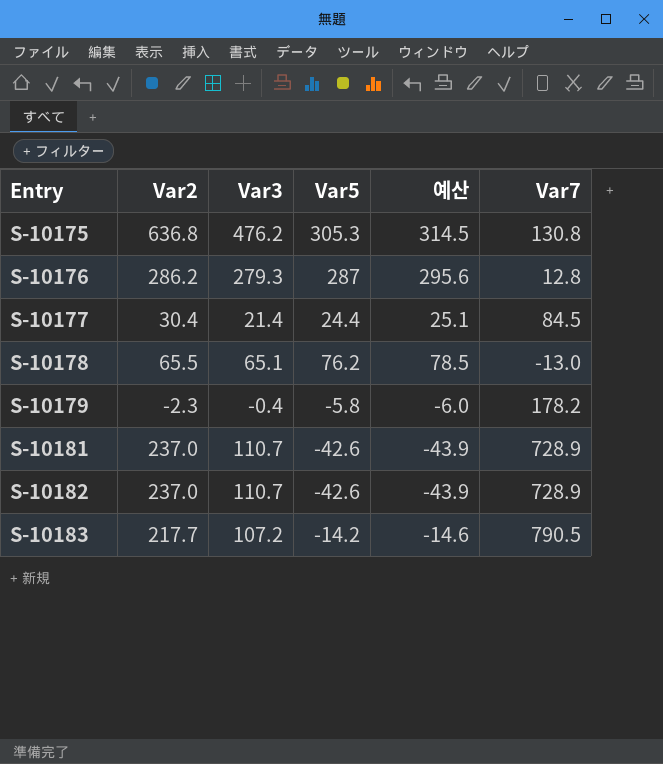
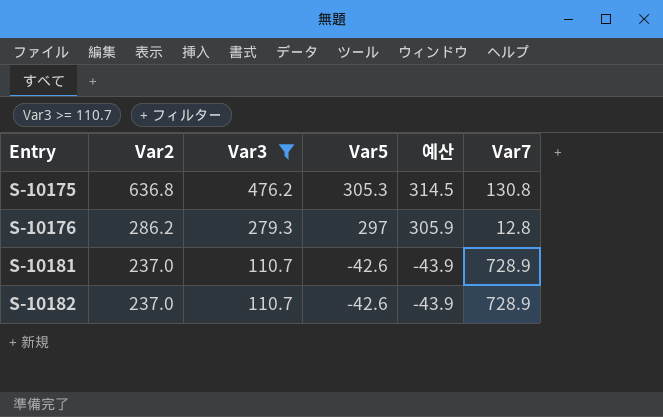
filter: none -> Var3 >= 110.7
S-10176 | Var5: 287 -> 297
S-10176 | 예산: 295.6 -> 305.9

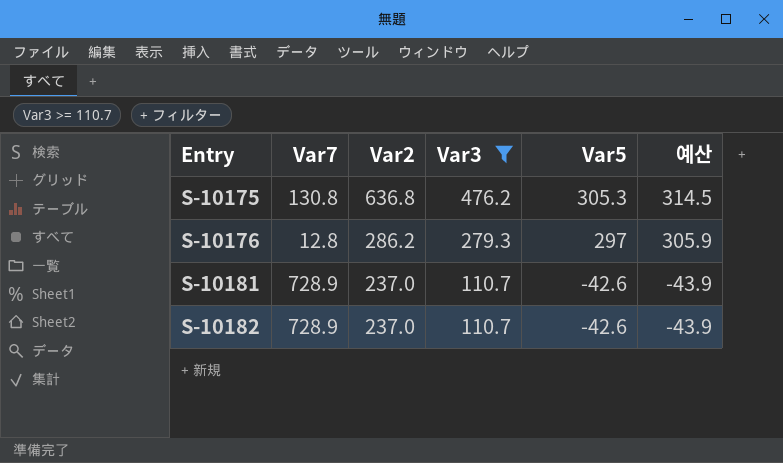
column Var7 | position: 6 -> 2

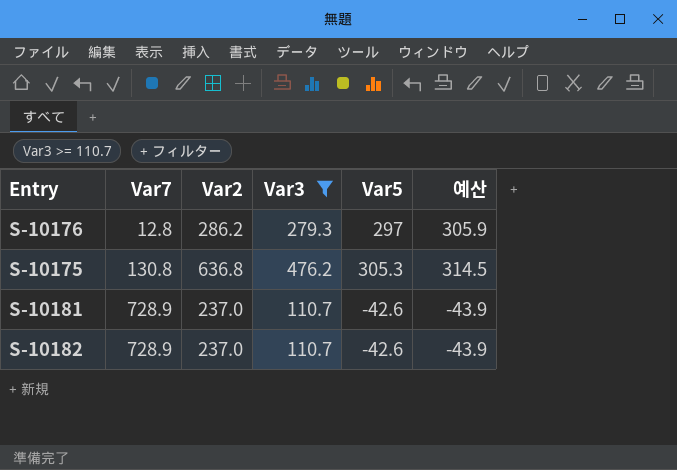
row order: Entry ascending -> Var7 ascending

